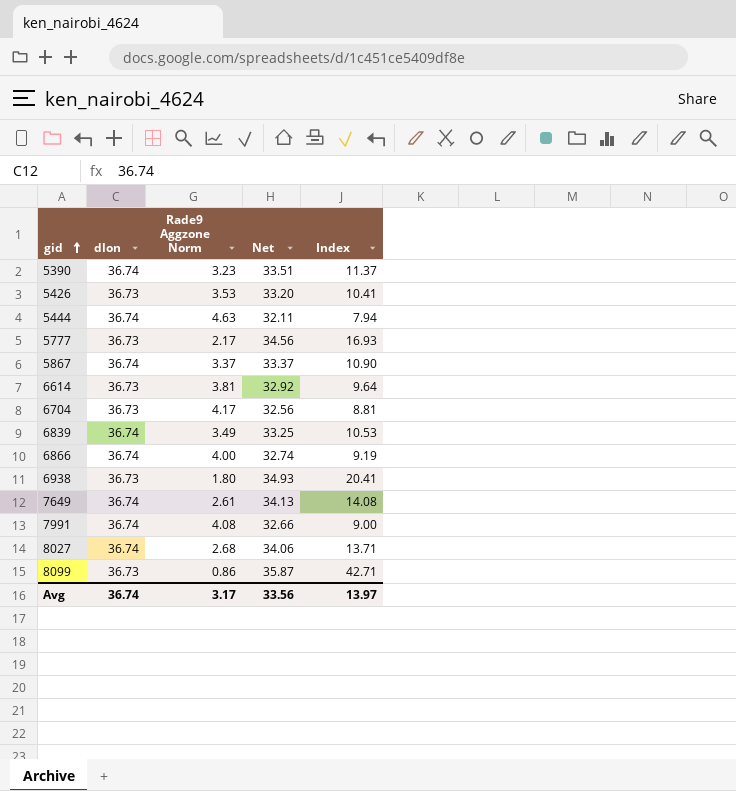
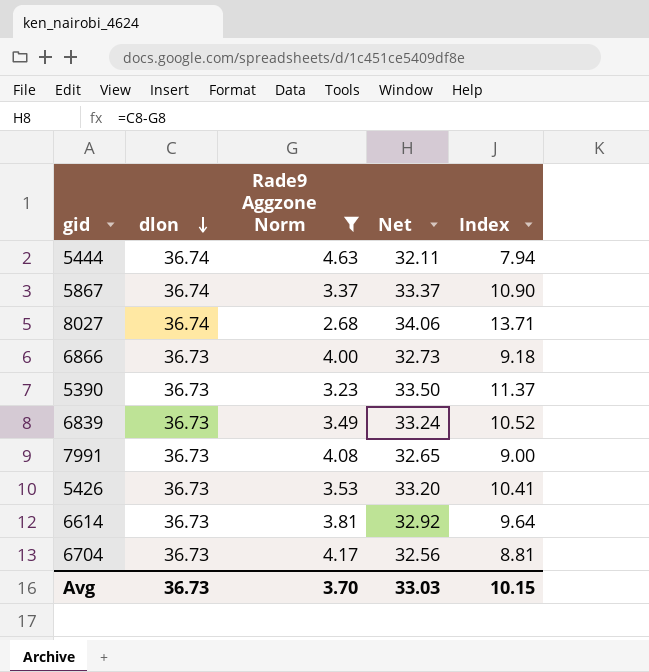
filter: none -> Rade9 Aggzone Norm >= 2.68
row order: gid ascending -> dlon descending
6866 | dlon: 36.74 -> 36.73
6866 | Net: 32.74 -> 32.73
6866 | Index: 9.19 -> 9.18
5390 | dlon: 36.74 -> 36.73
5390 | Net: 33.51 -> 33.50
6839 | dlon: 36.74 -> 36.73
6839 | Net: 33.25 -> 33.24
6839 | Index: 10.53 -> 10.52
7991 | dlon: 36.74 -> 36.73
7991 | Net: 32.66 -> 32.65
Avg | dlon: 36.74 -> 36.73
Avg | Rade9 Aggzone Norm: 3.17 -> 3.70
Avg | Net: 33.56 -> 33.03
Avg | Index: 13.97 -> 10.15

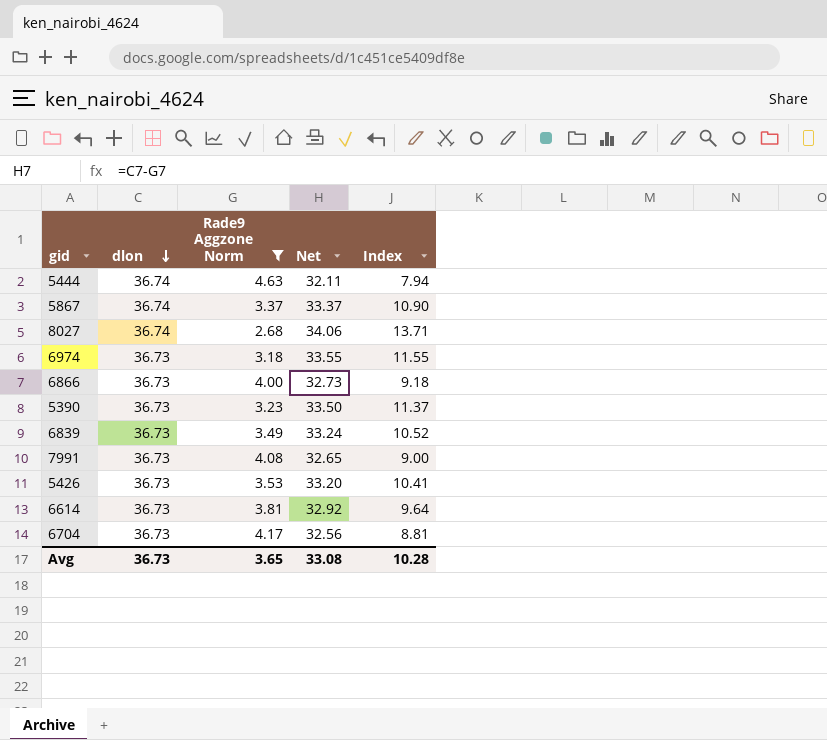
row 6974: none -> 36.73 | 3.18 | 33.55 | 11.55
Avg | Rade9 Aggzone Norm: 3.70 -> 3.65
Avg | Net: 33.03 -> 33.08
Avg | Index: 10.15 -> 10.28

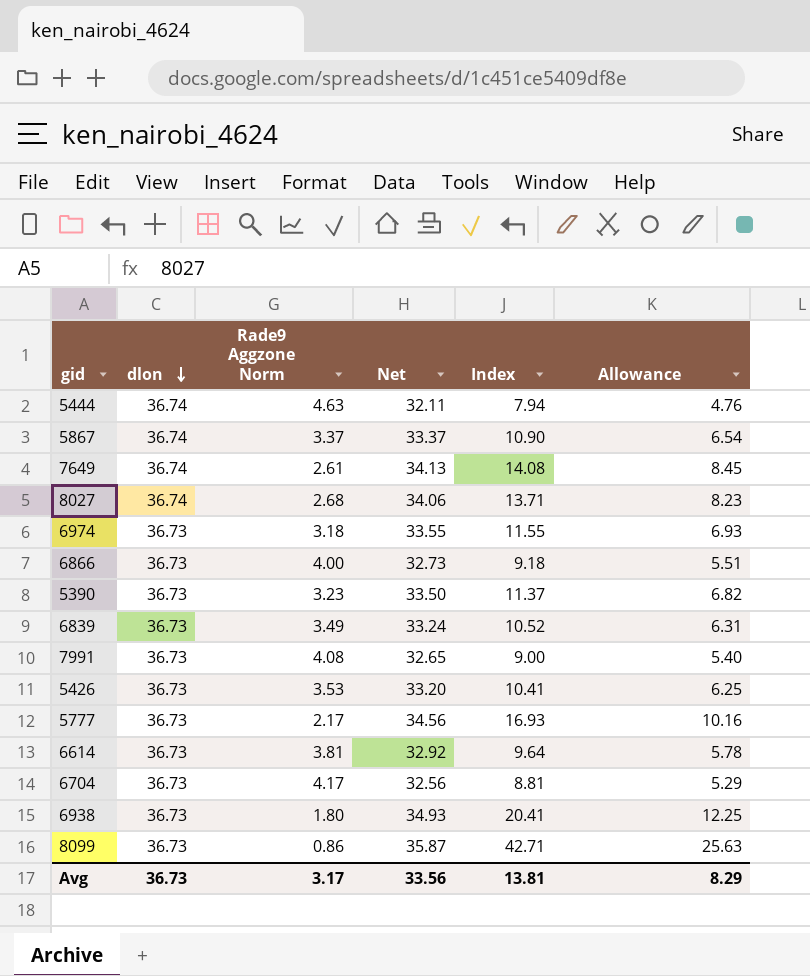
filter: Rade9 Aggzone Norm >= 2.68 -> none
column Allowance | formula: none -> [Index] * 0.6
Avg | Rade9 Aggzone Norm: 3.65 -> 3.17
Avg | Net: 33.08 -> 33.56
Avg | Index: 10.28 -> 13.81

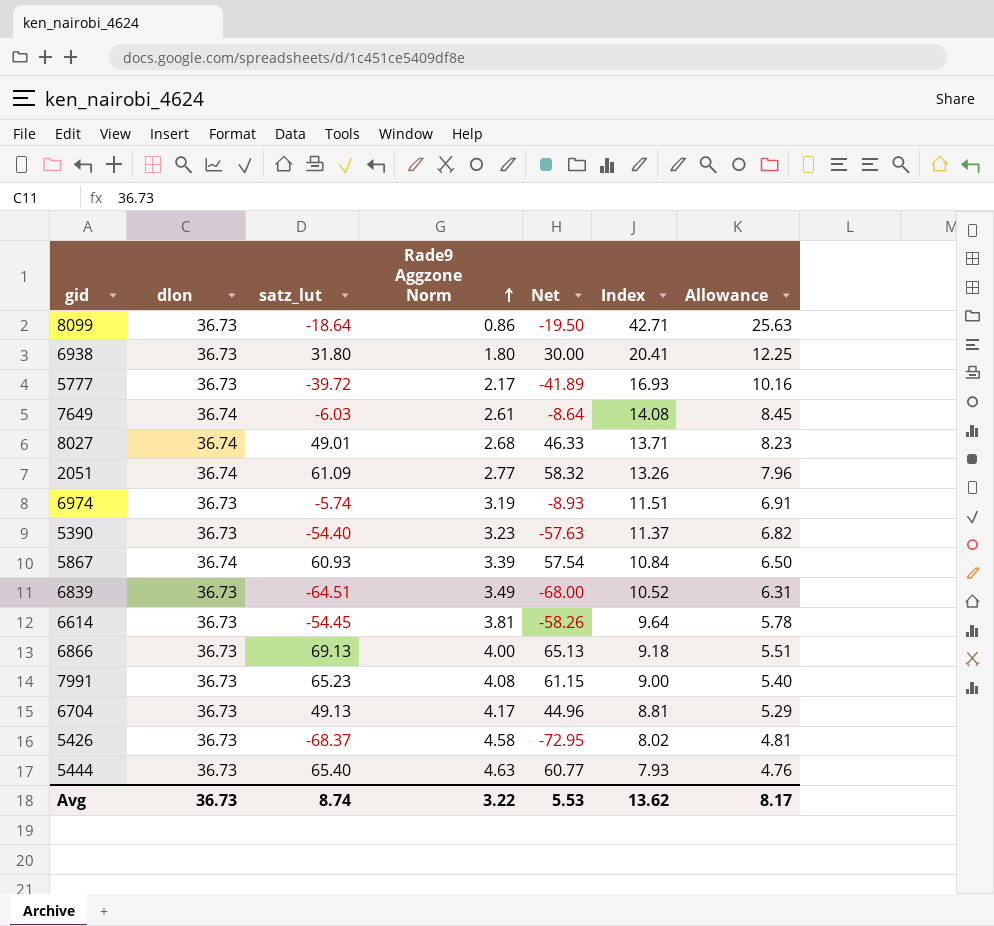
row order: dlon descending -> Rade9 Aggzone Norm ascending
column satz_lut | position: none -> 3
column Net | formula: [dlon] - [Rade9 Aggzone Norm] -> [satz_lut] - [Rade9 Aggzone Norm]
row 2051: none -> 36.74 | 61.09 | 2.77 | 58.32 | 13.26 | 7.96
6974 | Rade9 Aggzone Norm: 3.18 -> 3.19
6974 | Index: 11.55 -> 11.51
6974 | Allowance: 6.93 -> 6.91
5867 | Rade9 Aggzone Norm: 3.37 -> 3.39
5867 | Index: 10.90 -> 10.84
5867 | Allowance: 6.54 -> 6.50
5426 | Rade9 Aggzone Norm: 3.53 -> 4.58
5426 | Index: 10.41 -> 8.02
5426 | Allowance: 6.25 -> 4.81
5444 | dlon: 36.74 -> 36.73
5444 | Index: 7.94 -> 7.93
Avg | Rade9 Aggzone Norm: 3.17 -> 3.22
Avg | Net: 33.56 -> 5.53
Avg | Index: 13.81 -> 13.62
Avg | Allowance: 8.29 -> 8.17

